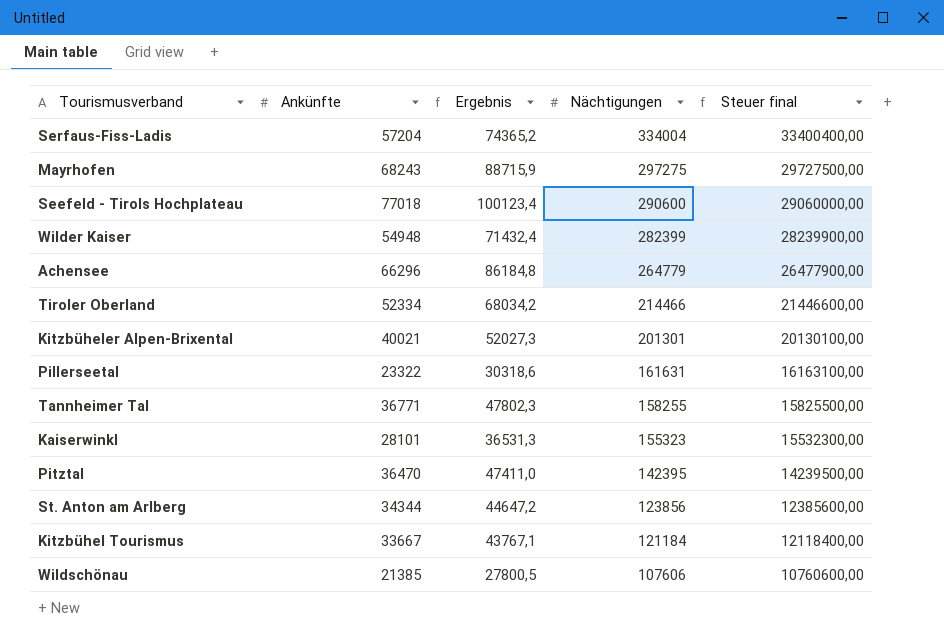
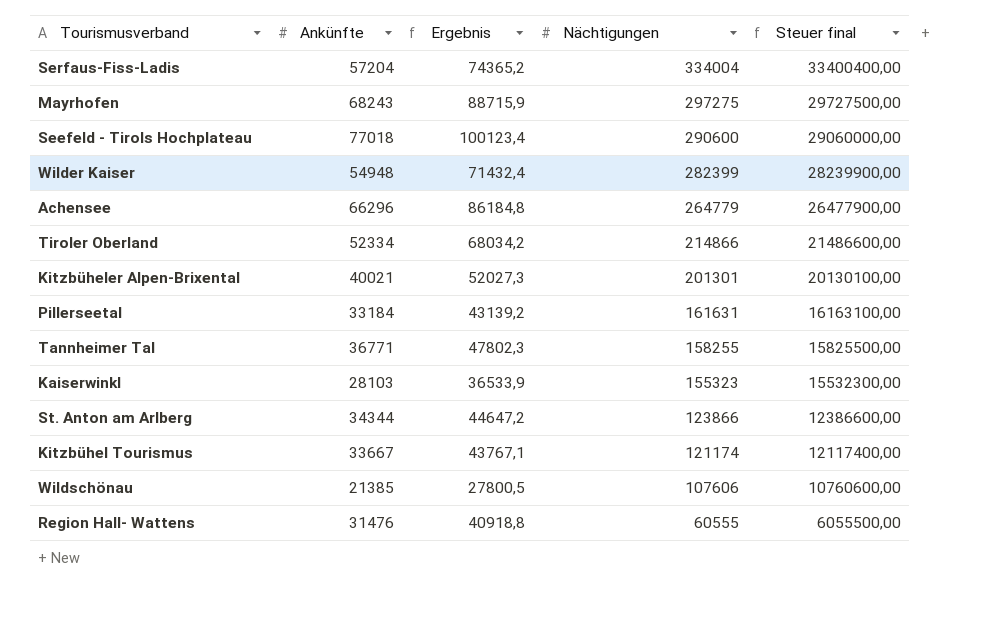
row Pitztal: 36470 | 47411,0 | 142395 | 14239500,00 -> none
Tiroler Oberland | Nächtigungen: 214466 -> 214866
Tiroler Oberland | Steuer final: 21446600,00 -> 21486600,00
Pillerseetal | Ankünfte: 23322 -> 33184
Pillerseetal | Ergebnis: 30318,6 -> 43139,2
Kaiserwinkl | Ankünfte: 28101 -> 28103
Kaiserwinkl | Ergebnis: 36531,3 -> 36533,9
St. Anton am Arlberg | Nächtigungen: 123856 -> 123866
St. Anton am Arlberg | Steuer final: 12385600,00 -> 12386600,00
Kitzbühel Tourismus | Nächtigungen: 121184 -> 121174
Kitzbühel Tourismus | Steuer final: 12118400,00 -> 12117400,00
row Region Hall- Wattens: none -> 31476 | 40918,8 | 60555 | 6055500,00

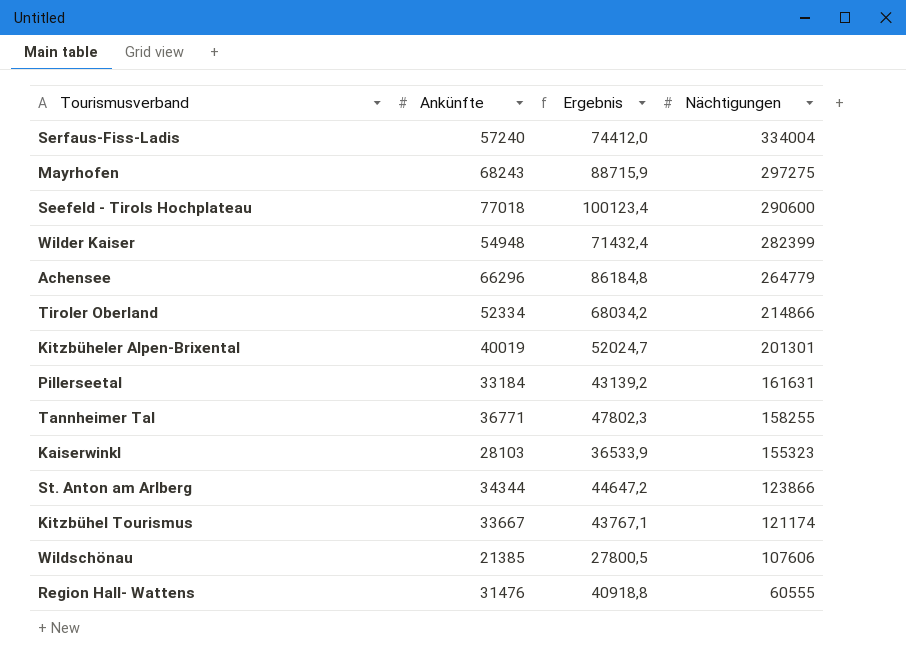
column Steuer final | formula: [Nächtigungen] * 100 -> none
Serfaus-Fiss-Ladis | Ankünfte: 57204 -> 57240
Serfaus-Fiss-Ladis | Ergebnis: 74365,2 -> 74412,0
Kitzbüheler Alpen-Brixental | Ankünfte: 40021 -> 40019
Kitzbüheler Alpen-Brixental | Ergebnis: 52027,3 -> 52024,7

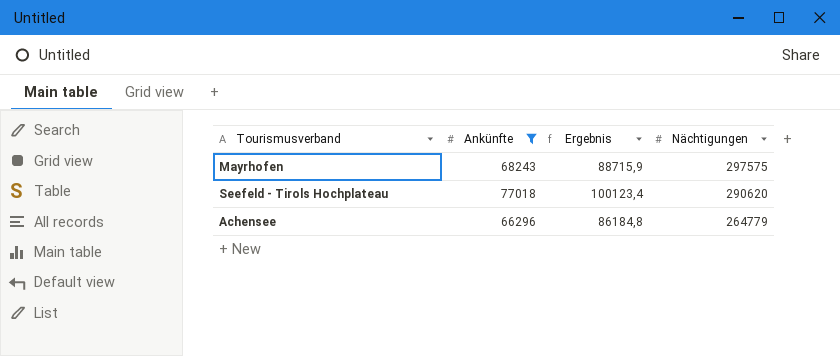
filter: none -> Ankünfte >= 66296
Mayrhofen | Nächtigungen: 297275 -> 297575
Seefeld - Tirols Hochplateau | Nächtigungen: 290600 -> 290620

